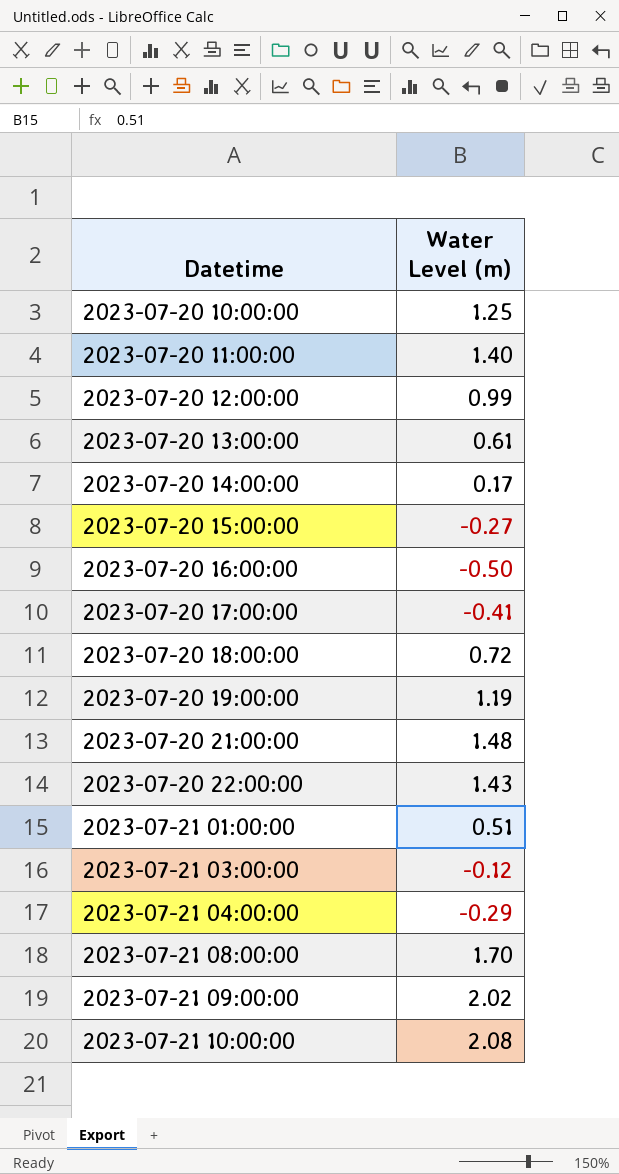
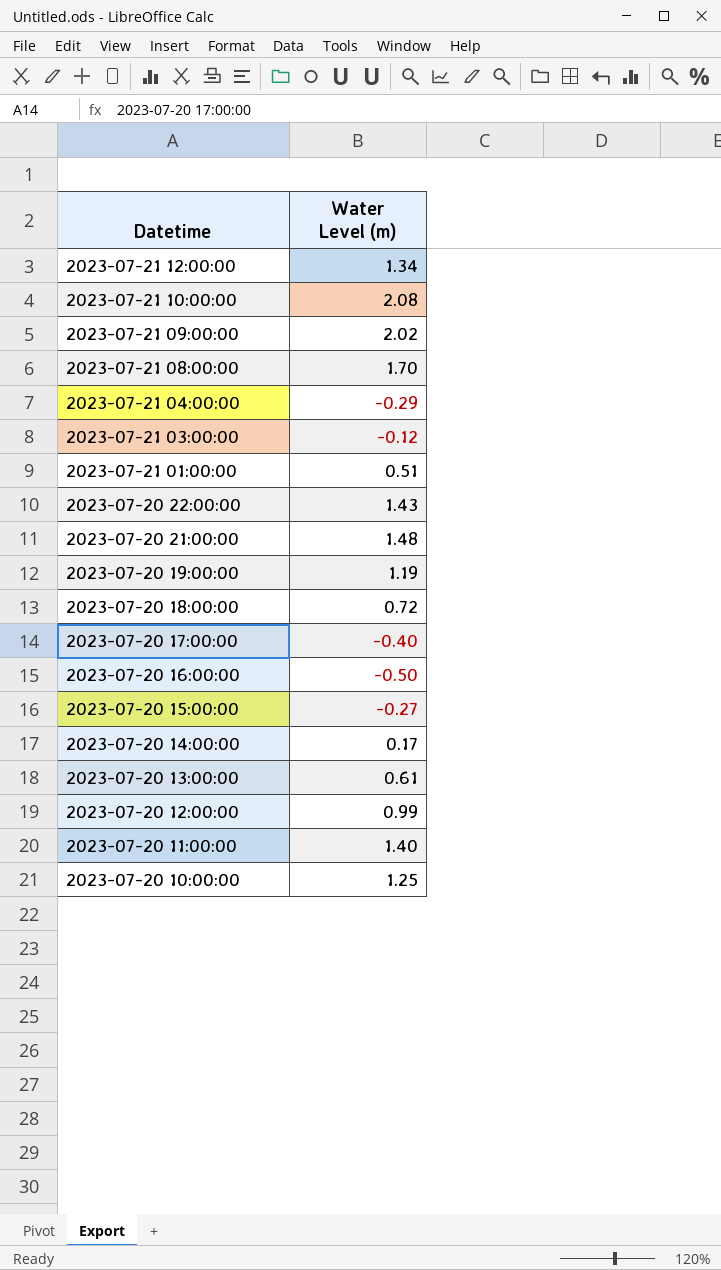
row order: Datetime ascending -> Datetime descending
row 2023-07-21 12:00:00: none -> 1.34
2023-07-20 17:00:00 | Water Level (m): -0.41 -> -0.40

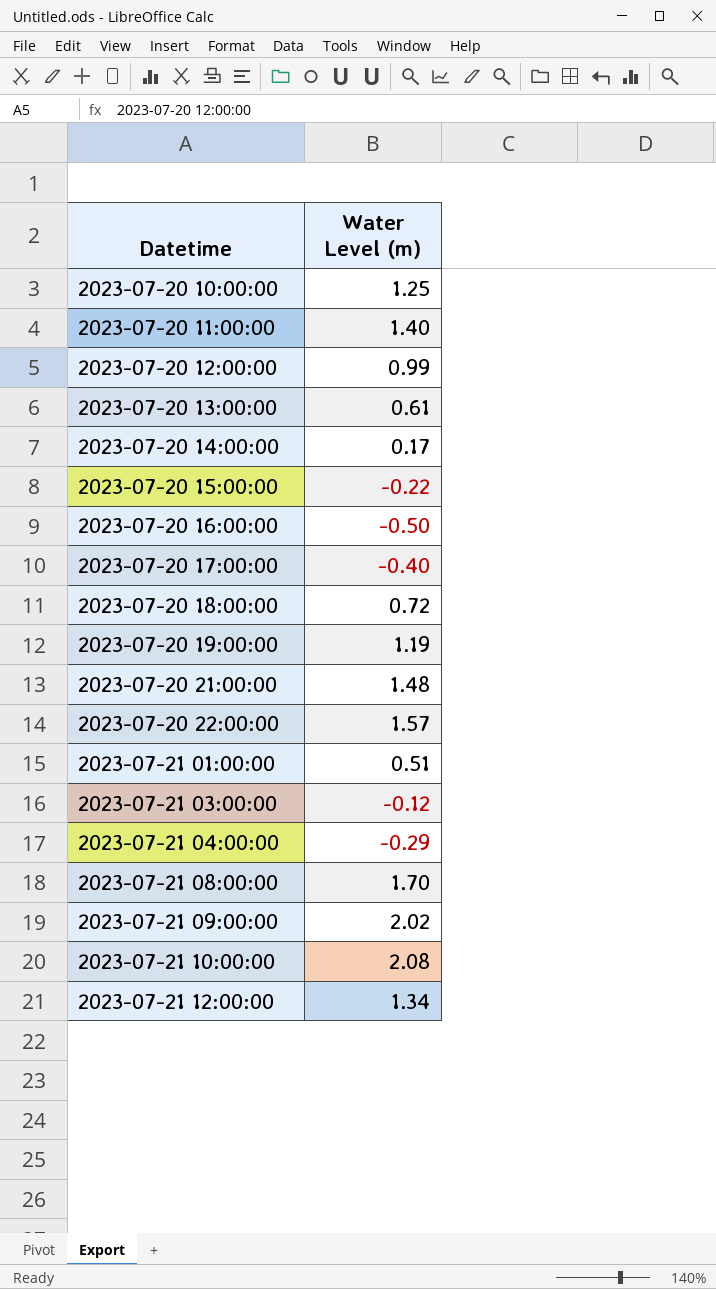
row order: Datetime descending -> Datetime ascending
2023-07-20 15:00:00 | Water Level (m): -0.27 -> -0.22
2023-07-20 22:00:00 | Water Level (m): 1.43 -> 1.57

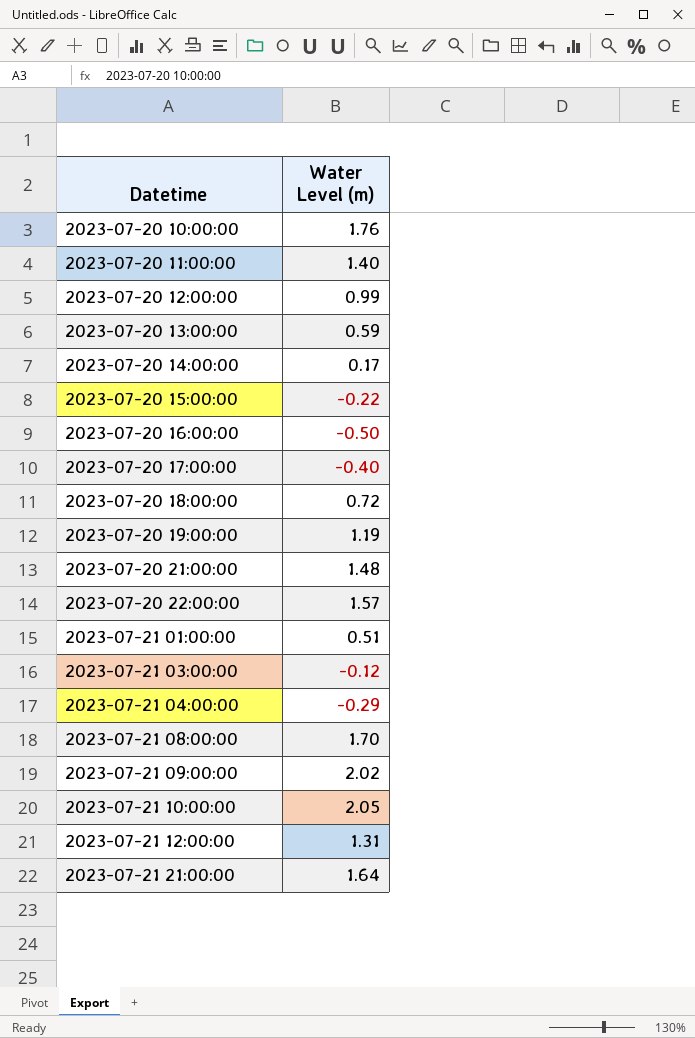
2023-07-20 10:00:00 | Water Level (m): 1.25 -> 1.76
2023-07-20 13:00:00 | Water Level (m): 0.61 -> 0.59
2023-07-21 10:00:00 | Water Level (m): 2.08 -> 2.05
2023-07-21 12:00:00 | Water Level (m): 1.34 -> 1.31
row 2023-07-21 21:00:00: none -> 1.64

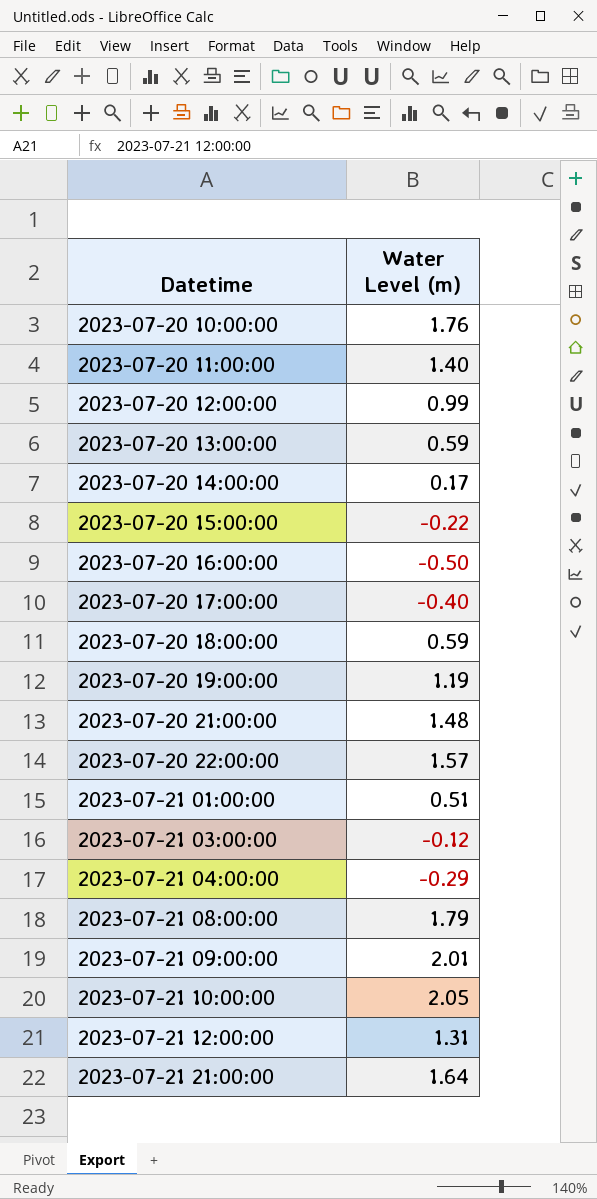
2023-07-20 18:00:00 | Water Level (m): 0.72 -> 0.59
2023-07-21 08:00:00 | Water Level (m): 1.70 -> 1.79
2023-07-21 09:00:00 | Water Level (m): 2.02 -> 2.01

